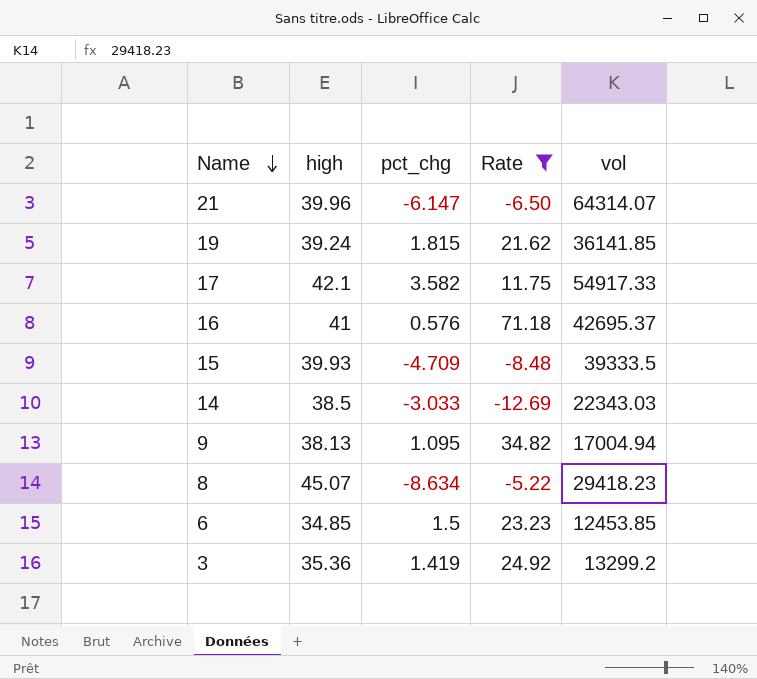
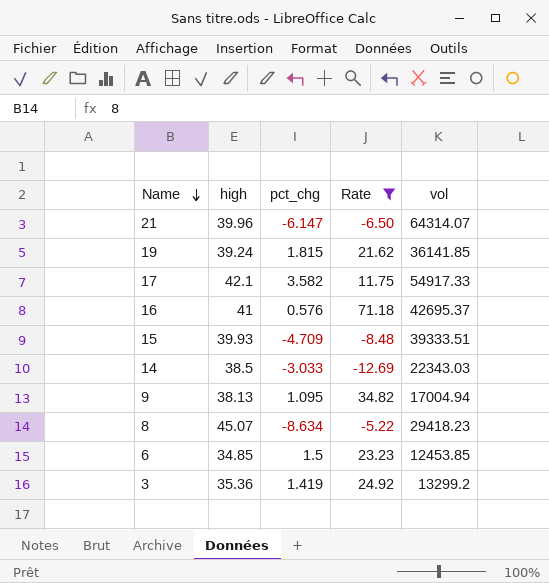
15 | vol: 39333.5 -> 39333.51

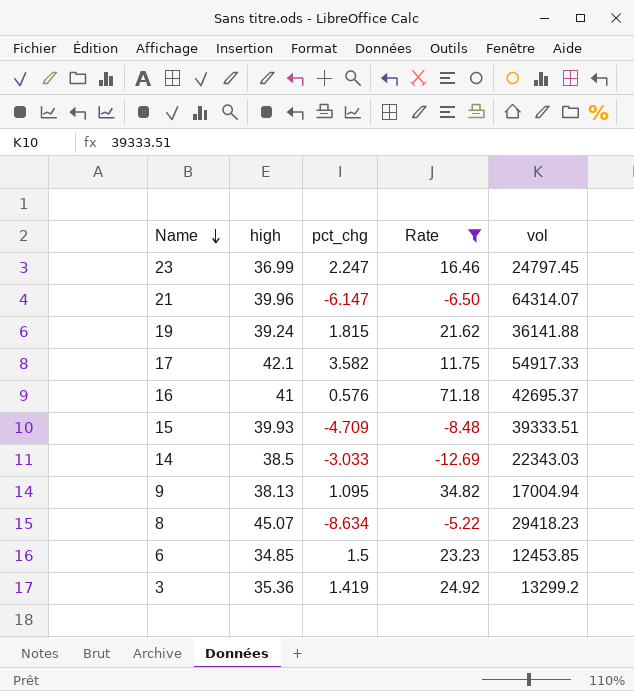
row 23: none -> 36.99 | 2.247 | 16.46 | 24797.45
19 | vol: 36141.85 -> 36141.88

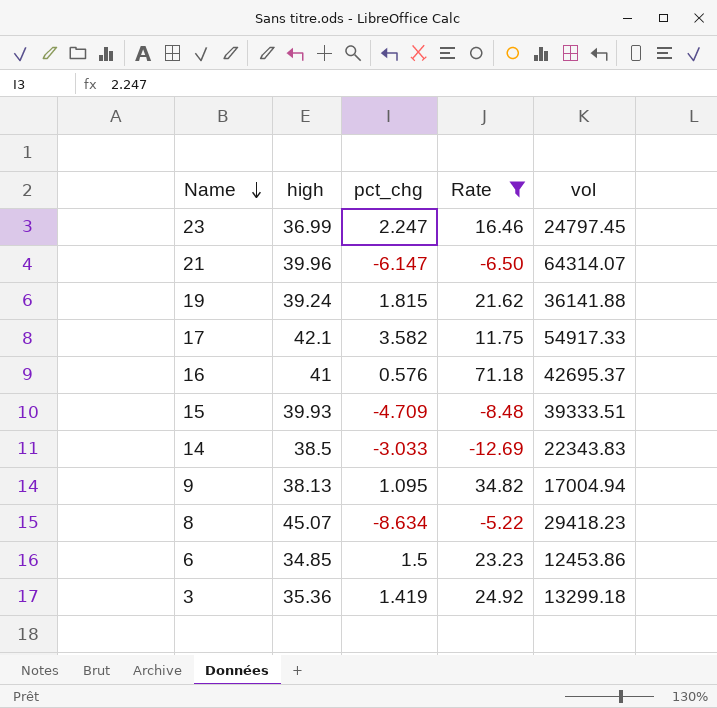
14 | vol: 22343.03 -> 22343.83
6 | vol: 12453.85 -> 12453.86
3 | vol: 13299.2 -> 13299.18

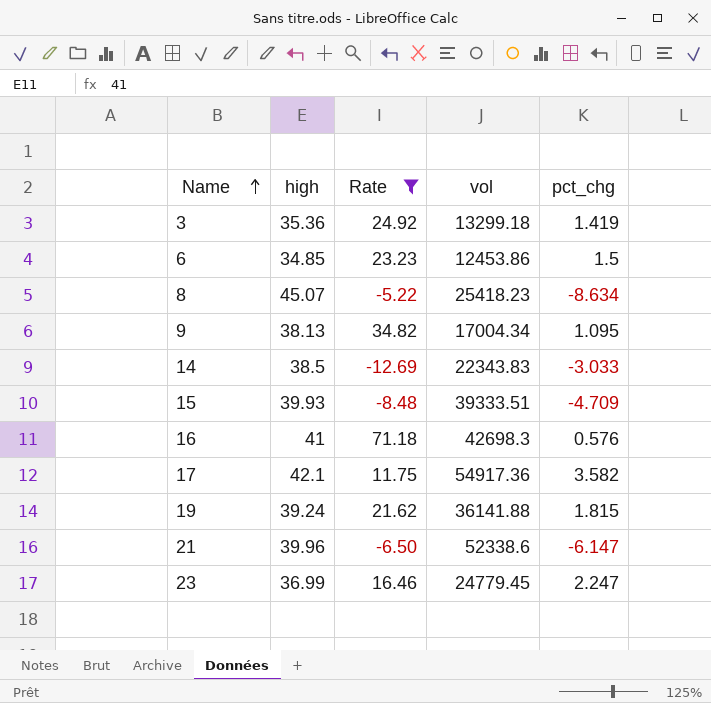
row order: Name descending -> Name ascending
column pct_chg | position: 3 -> 5
8 | vol: 29418.23 -> 25418.23
9 | vol: 17004.94 -> 17004.34
16 | vol: 42695.37 -> 42698.3
17 | vol: 54917.33 -> 54917.36
21 | vol: 64314.07 -> 52338.6
23 | vol: 24797.45 -> 24779.45

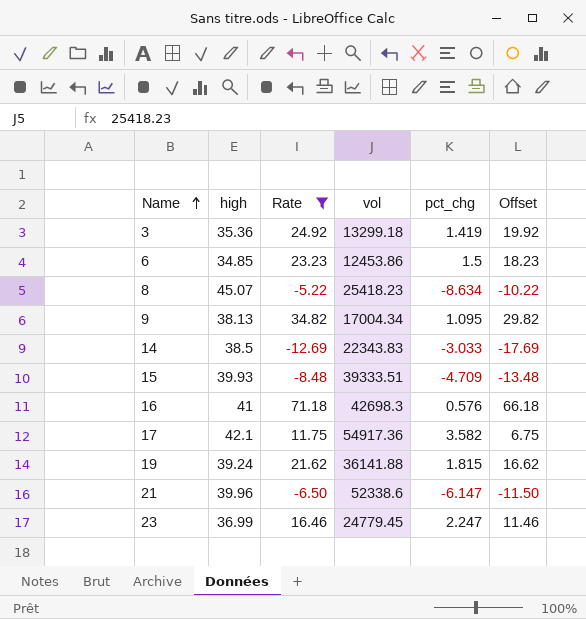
column Offset | formula: none -> [Rate] - 5

